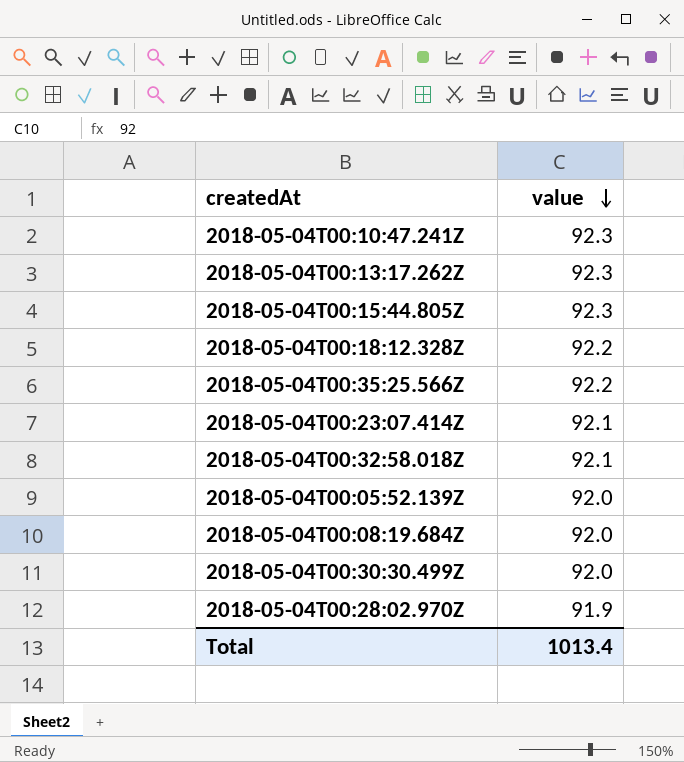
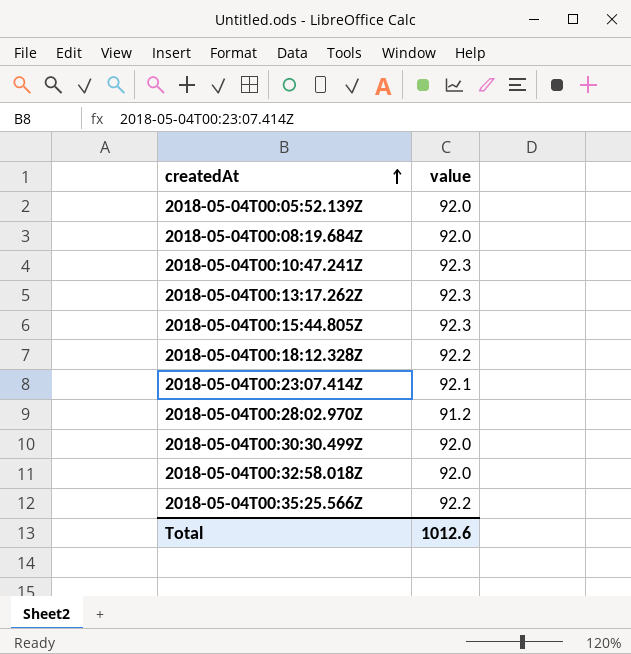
row order: value descending -> createdAt ascending
2018-05-04T00:28:02.970Z | value: 91.9 -> 91.2
2018-05-04T00:32:58.018Z | value: 92.1 -> 92.0
Total | value: 1013.4 -> 1012.6

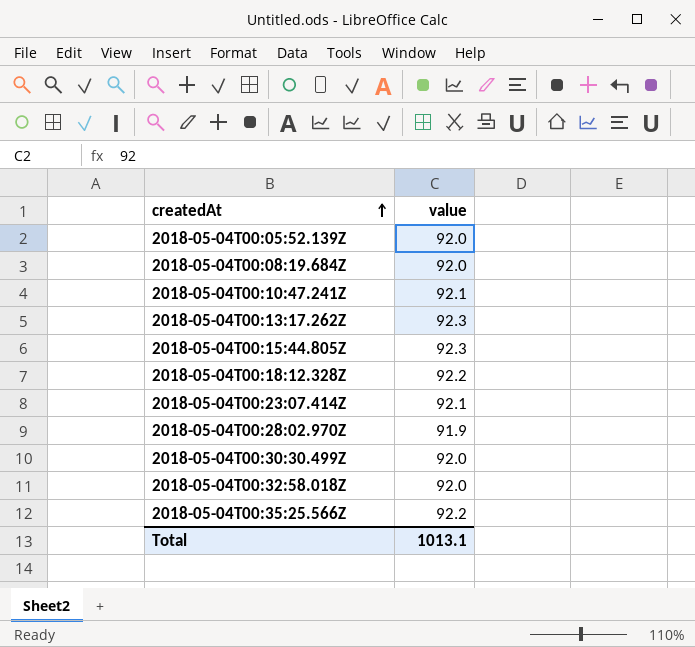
2018-05-04T00:10:47.241Z | value: 92.3 -> 92.1
2018-05-04T00:28:02.970Z | value: 91.2 -> 91.9
Total | value: 1012.6 -> 1013.1

